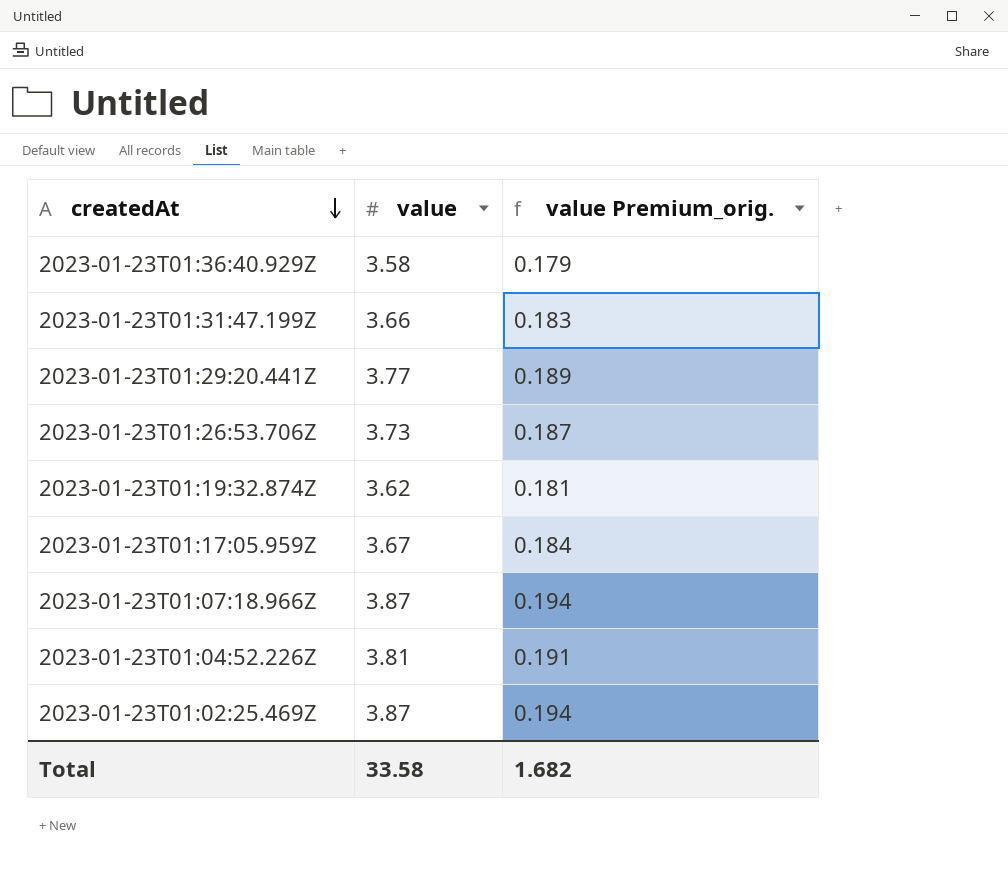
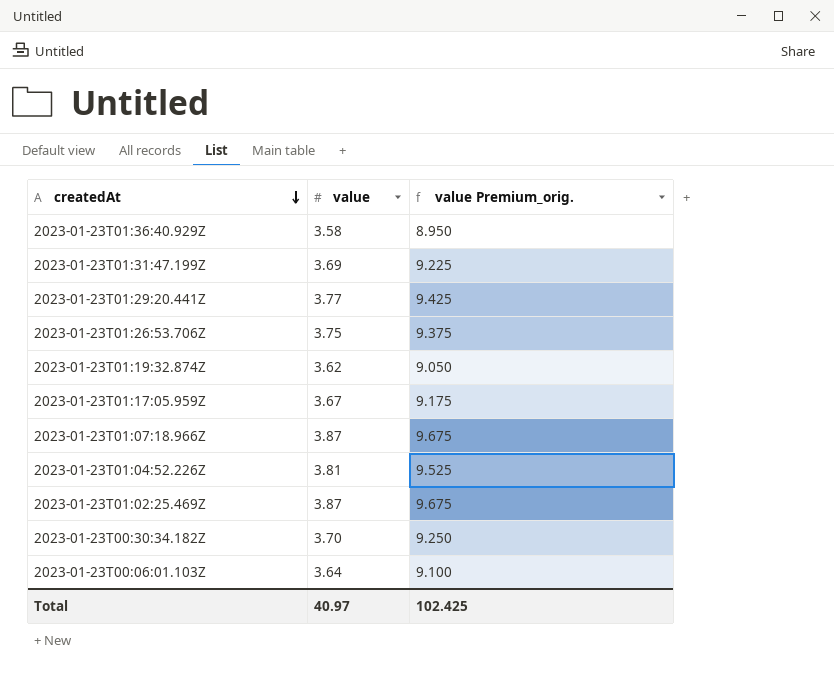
column value Premium_orig. | formula: [value] * 0.05 -> [value] * 2.5
2023-01-23T01:31:47.199Z | value: 3.66 -> 3.69
2023-01-23T01:26:53.706Z | value: 3.73 -> 3.75
row 2023-01-23T00:30:34.182Z: none -> 3.70 | 9.250
row 2023-01-23T00:06:01.103Z: none -> 3.64 | 9.100
Total | value: 33.58 -> 40.97
Total | value Premium_orig.: 1.682 -> 102.425

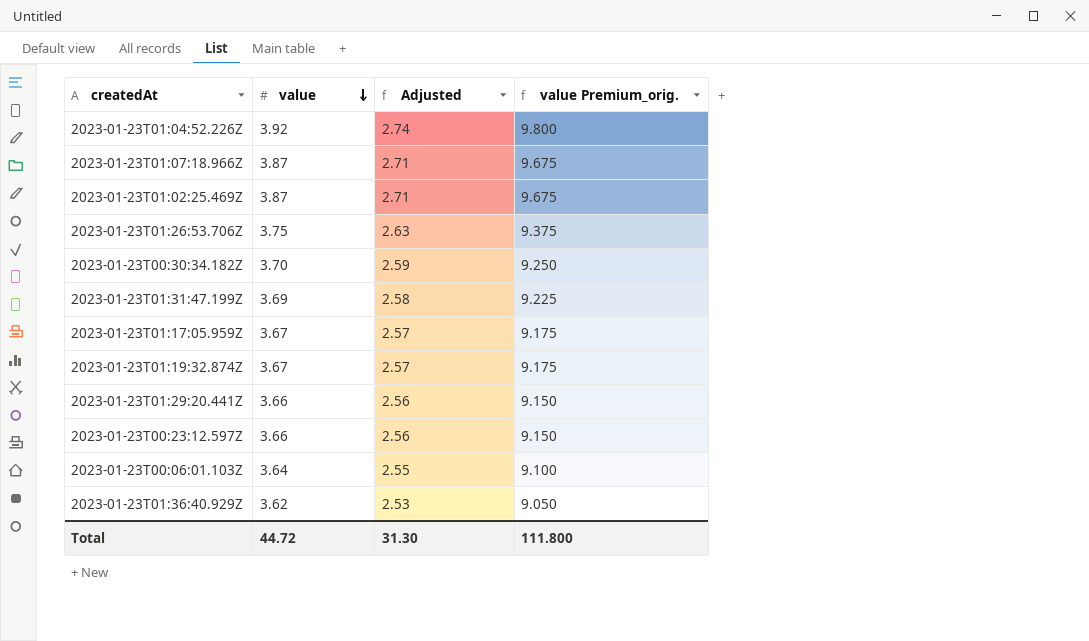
row order: createdAt descending -> value descending
column Adjusted | formula: none -> [value] * 0.7
2023-01-23T01:04:52.226Z | value: 3.81 -> 3.92
2023-01-23T01:04:52.226Z | value Premium_orig.: 9.525 -> 9.800
2023-01-23T01:19:32.874Z | value: 3.62 -> 3.67
2023-01-23T01:19:32.874Z | value Premium_orig.: 9.050 -> 9.175
2023-01-23T01:29:20.441Z | value: 3.77 -> 3.66
2023-01-23T01:29:20.441Z | value Premium_orig.: 9.425 -> 9.150
row 2023-01-23T00:23:12.597Z: none -> 3.66 | 2.56 | 9.150
2023-01-23T01:36:40.929Z | value: 3.58 -> 3.62
2023-01-23T01:36:40.929Z | value Premium_orig.: 8.950 -> 9.050
Total | value: 40.97 -> 44.72
Total | value Premium_orig.: 102.425 -> 111.800

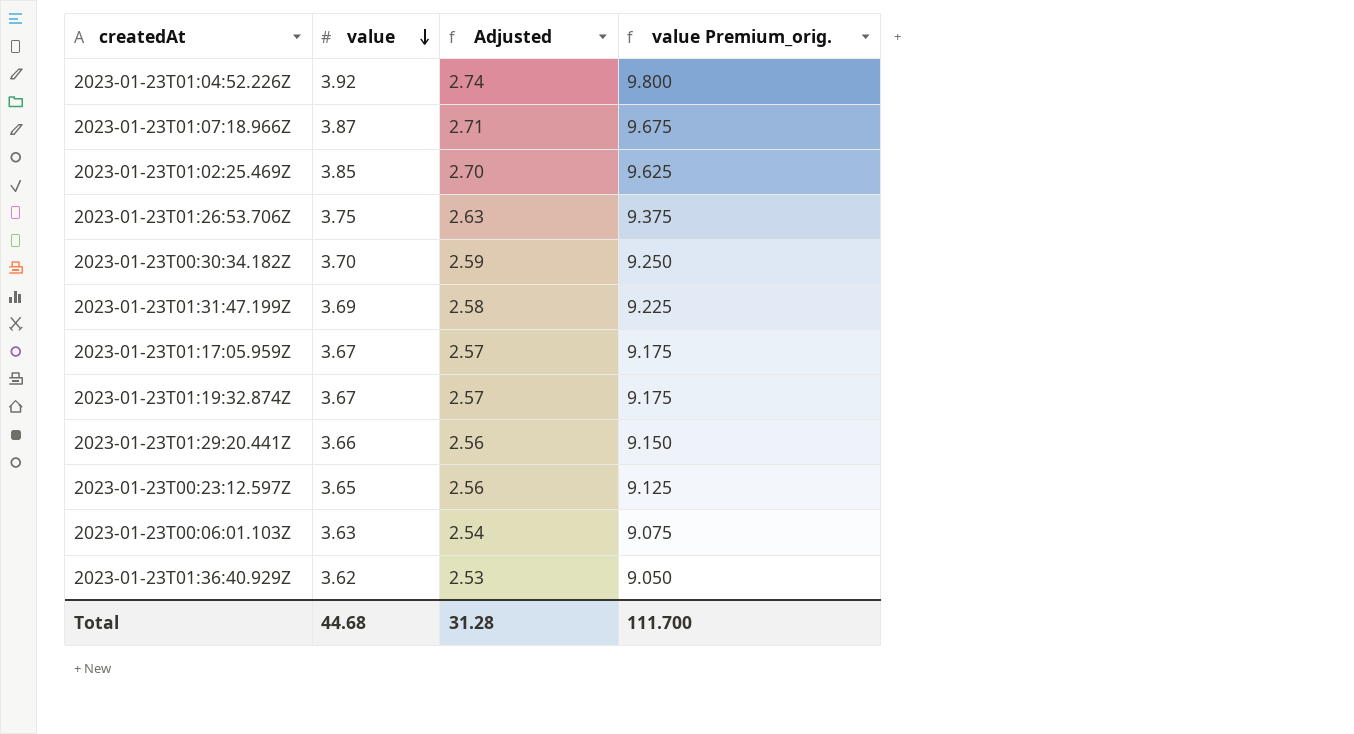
2023-01-23T01:02:25.469Z | value: 3.87 -> 3.85
2023-01-23T01:02:25.469Z | Adjusted: 2.71 -> 2.70
2023-01-23T01:02:25.469Z | value Premium_orig.: 9.675 -> 9.625
2023-01-23T00:23:12.597Z | value: 3.66 -> 3.65
2023-01-23T00:23:12.597Z | value Premium_orig.: 9.150 -> 9.125
2023-01-23T00:06:01.103Z | value: 3.64 -> 3.63
2023-01-23T00:06:01.103Z | Adjusted: 2.55 -> 2.54
2023-01-23T00:06:01.103Z | value Premium_orig.: 9.100 -> 9.075
Total | value: 44.72 -> 44.68
Total | Adjusted: 31.30 -> 31.28
Total | value Premium_orig.: 111.800 -> 111.700

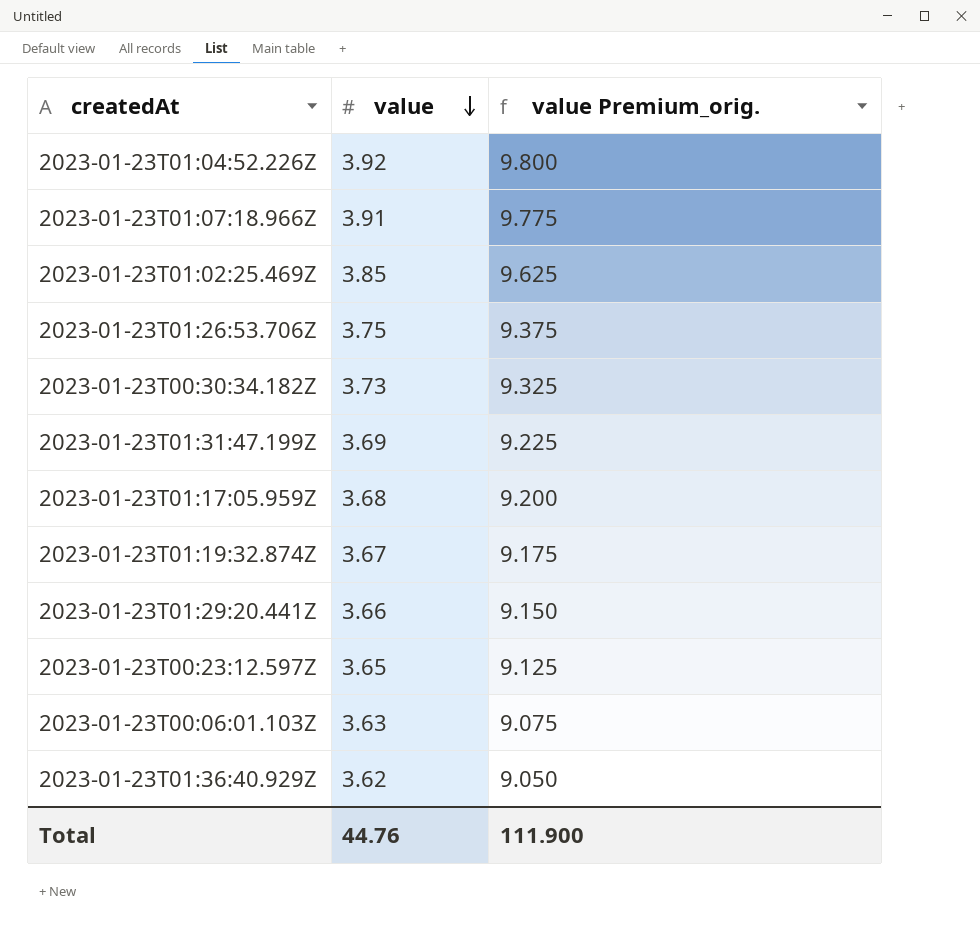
column Adjusted | formula: [value] * 0.7 -> none
2023-01-23T01:07:18.966Z | value: 3.87 -> 3.91
2023-01-23T01:07:18.966Z | value Premium_orig.: 9.675 -> 9.775
2023-01-23T00:30:34.182Z | value: 3.70 -> 3.73
2023-01-23T00:30:34.182Z | value Premium_orig.: 9.250 -> 9.325
2023-01-23T01:17:05.959Z | value: 3.67 -> 3.68
2023-01-23T01:17:05.959Z | value Premium_orig.: 9.175 -> 9.200
Total | value: 44.68 -> 44.76
Total | value Premium_orig.: 111.700 -> 111.900

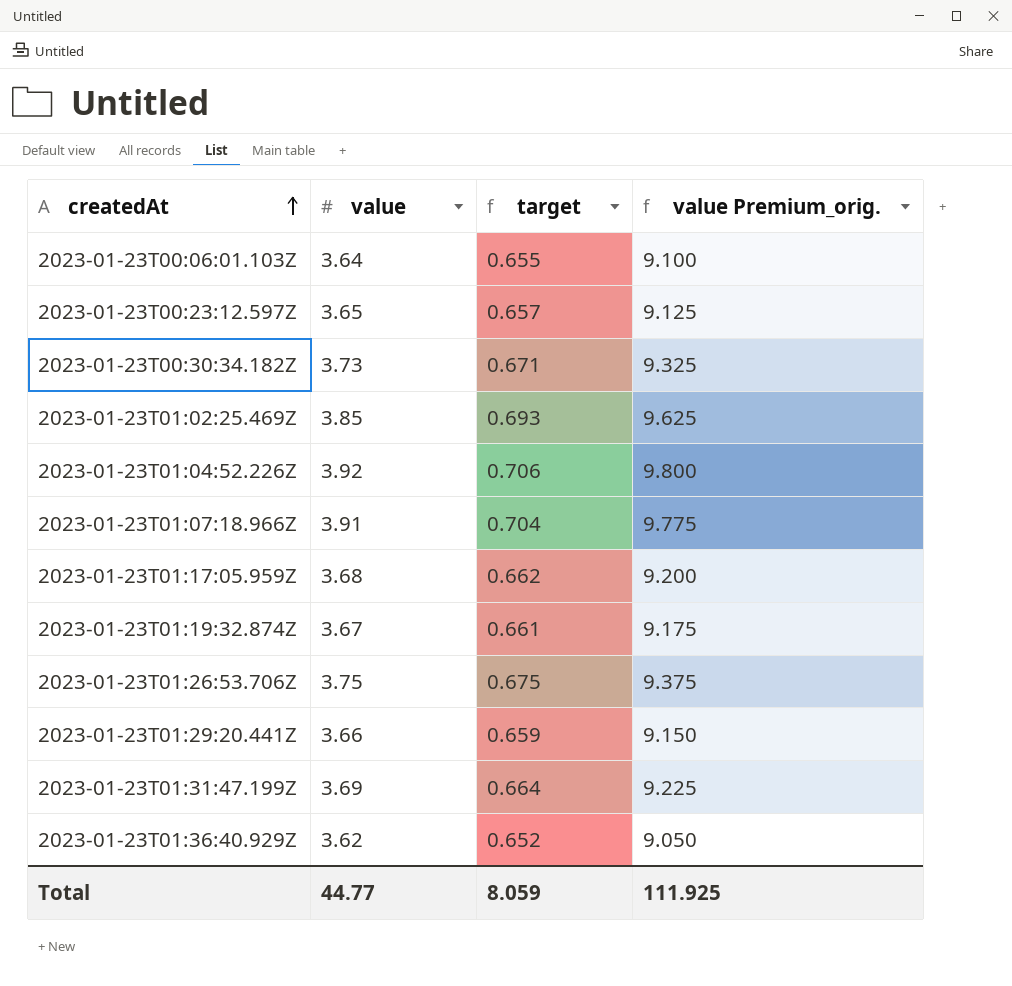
row order: value descending -> createdAt ascending
column target | formula: none -> [value] * 0.18
2023-01-23T00:06:01.103Z | value: 3.63 -> 3.64
2023-01-23T00:06:01.103Z | value Premium_orig.: 9.075 -> 9.100
Total | value: 44.76 -> 44.77
Total | value Premium_orig.: 111.900 -> 111.925

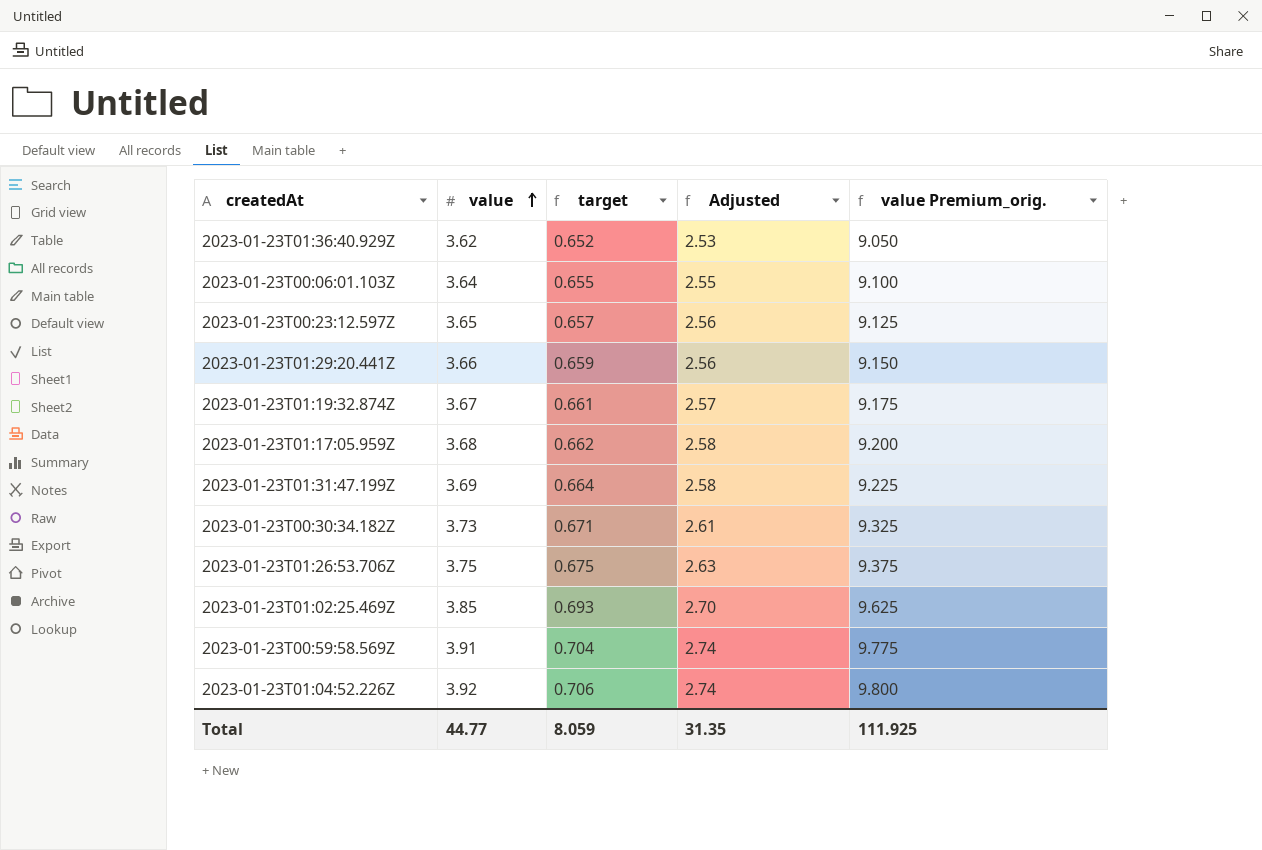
row order: createdAt ascending -> value ascending
column Adjusted | formula: none -> [value] * 0.7
row 2023-01-23T01:07:18.966Z: 3.91 | 0.704 | 9.775 -> none
row 2023-01-23T00:59:58.569Z: none -> 3.91 | 0.704 | 2.74 | 9.775

